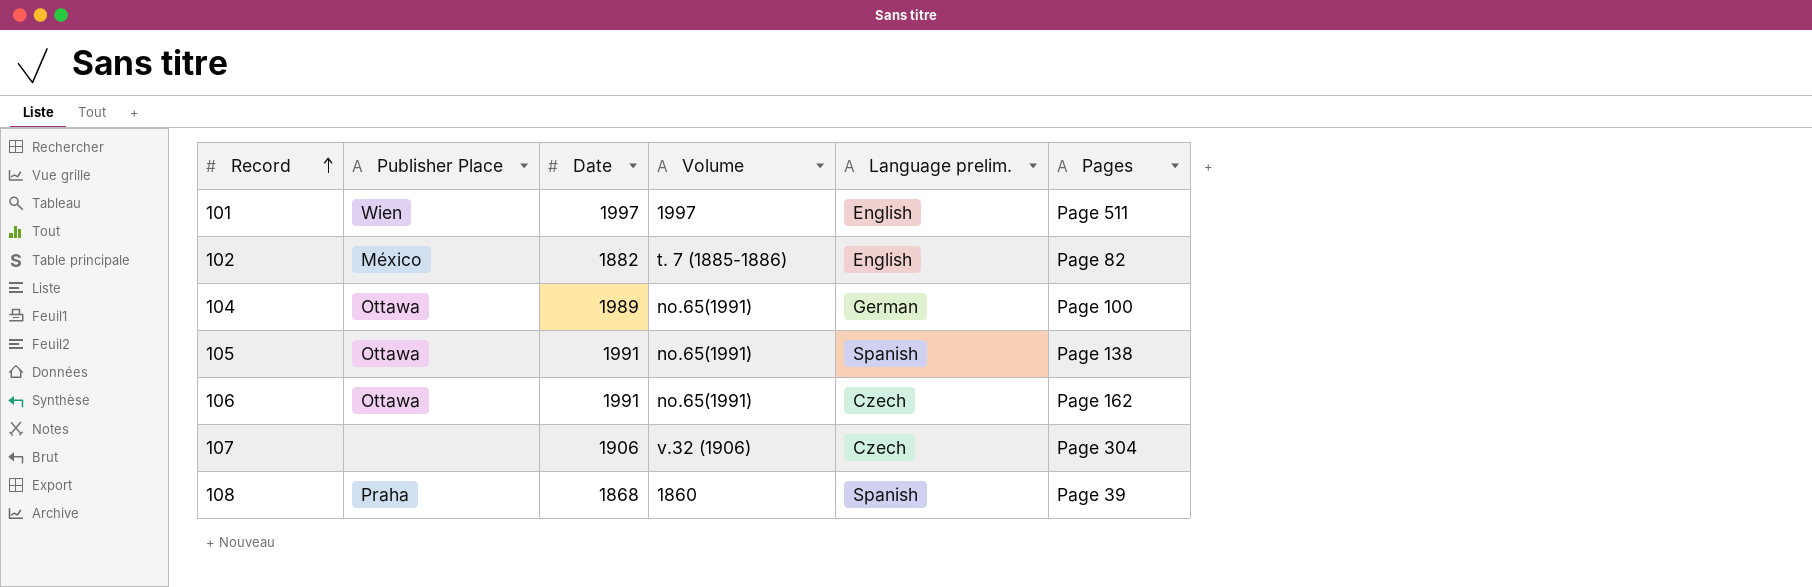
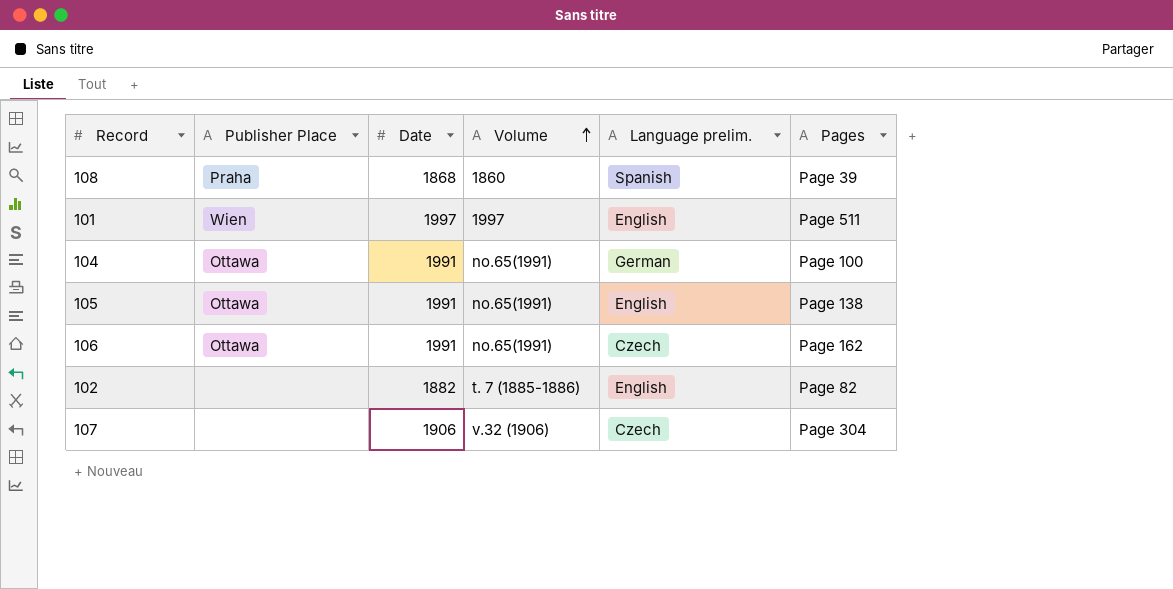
row order: Record ascending -> Volume ascending
104 | Date: 1989 -> 1991
105 | Language prelim.: Spanish -> English
102 | Publisher Place: México -> none

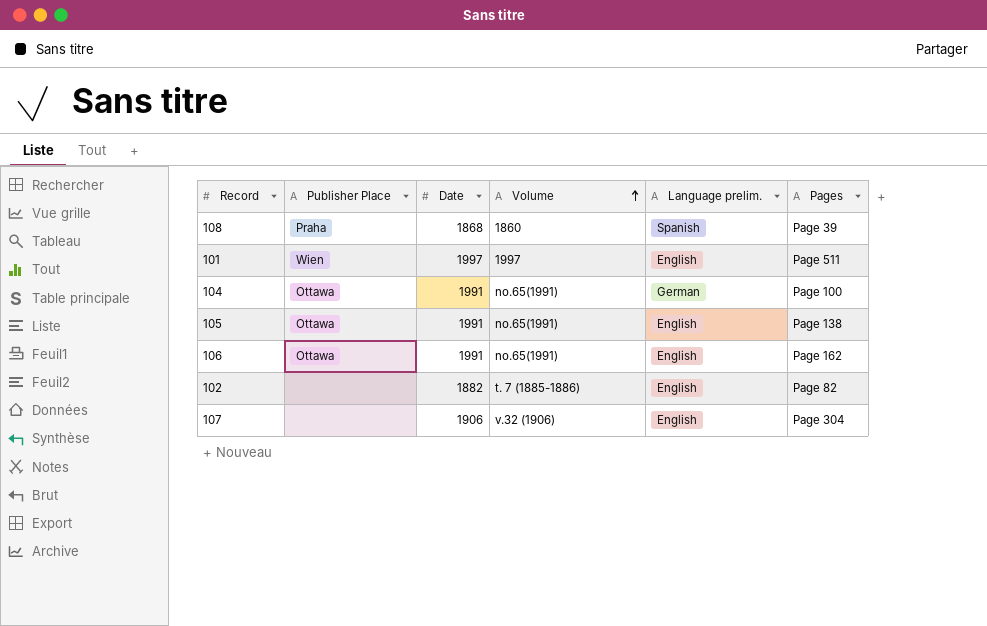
106 | Language prelim.: Czech -> English
107 | Language prelim.: Czech -> English

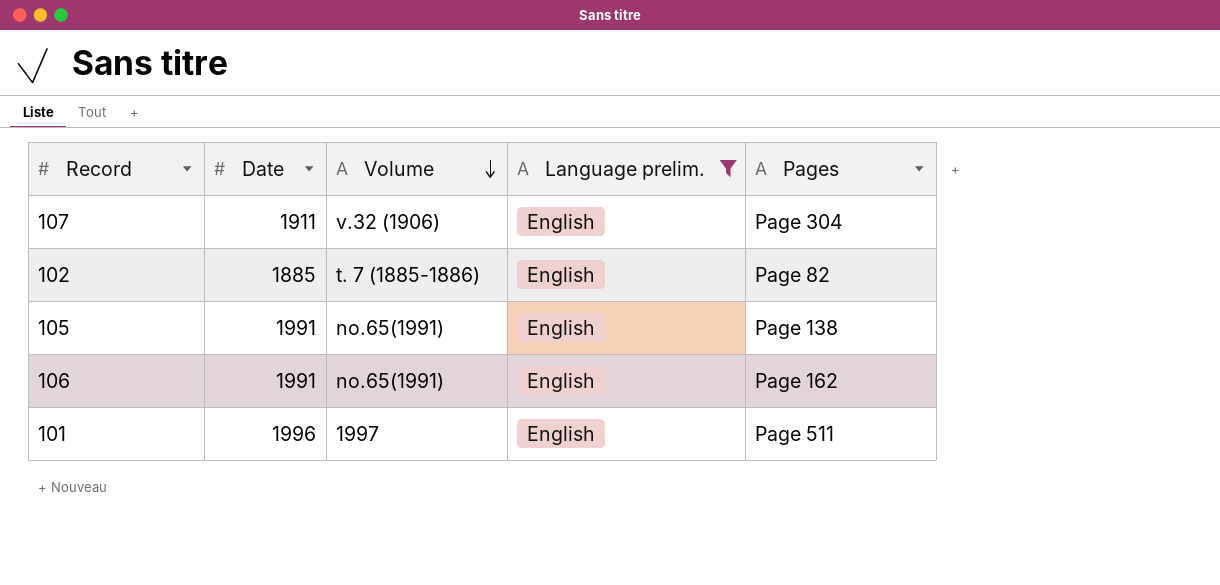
filter: none -> Language prelim. = English
row order: Volume ascending -> Volume descending
column Publisher Place | position: 2 -> none
107 | Date: 1906 -> 1911
102 | Date: 1882 -> 1885
101 | Date: 1997 -> 1996

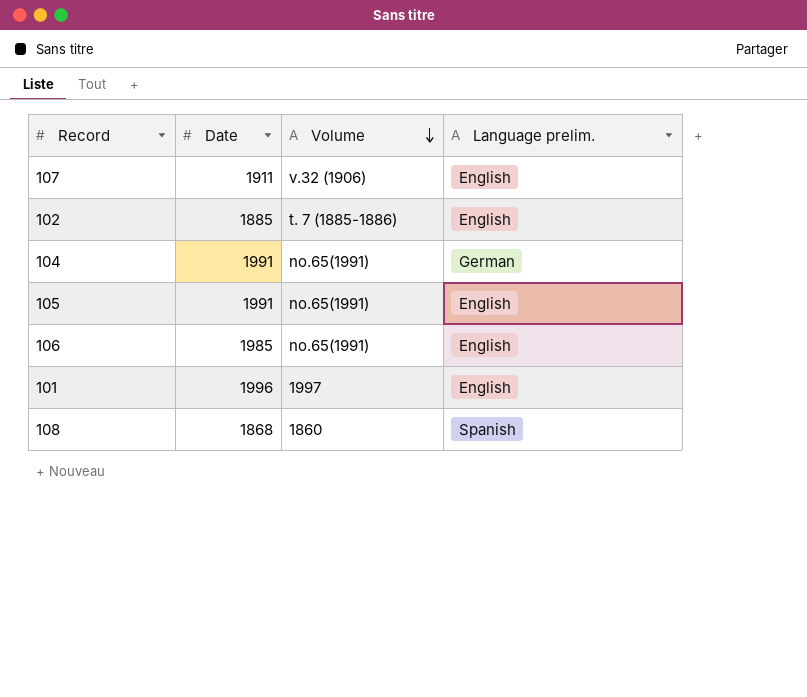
filter: Language prelim. = English -> none
column Pages | position: 5 -> none
106 | Date: 1991 -> 1985

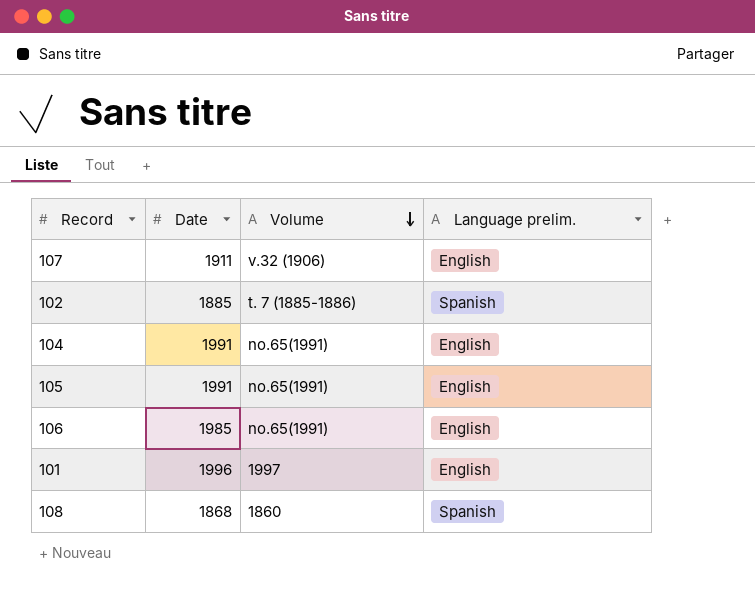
102 | Language prelim.: English -> Spanish
104 | Language prelim.: German -> English

